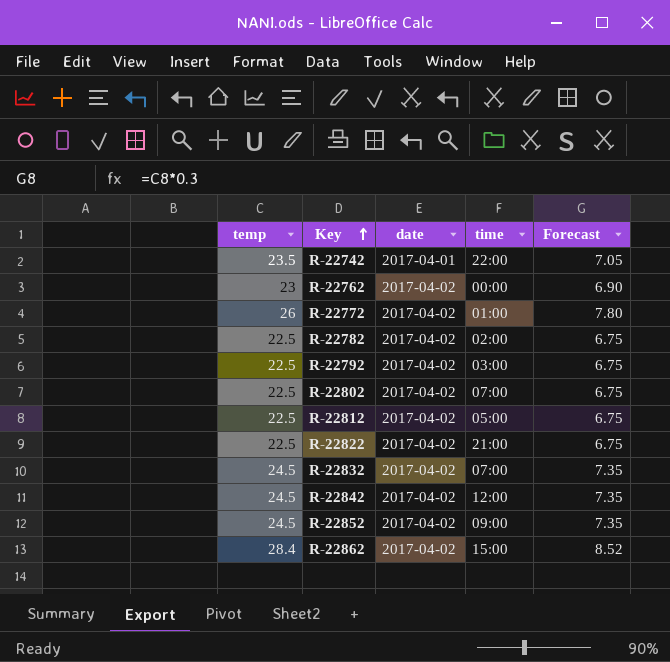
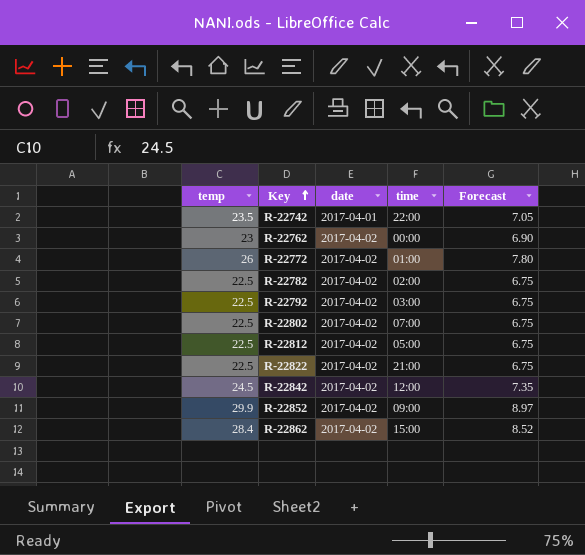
row R-22832: 24.5 | 2017-04-02 | 07:00 | 7.35 -> none
R-22852 | temp: 24.5 -> 29.9
R-22852 | Forecast: 7.35 -> 8.97

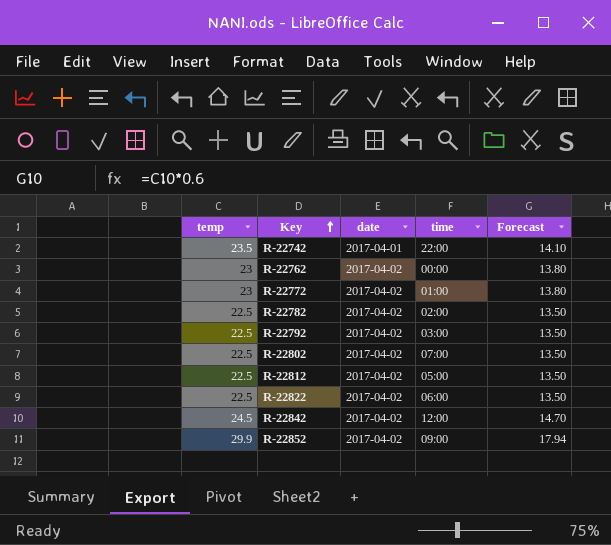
column Forecast | formula: [temp] * 0.3 -> [temp] * 0.6
row R-22862: 28.4 | 2017-04-02 | 15:00 | 8.52 -> none
R-22772 | temp: 26 -> 23
R-22822 | time: 21:00 -> 06:00

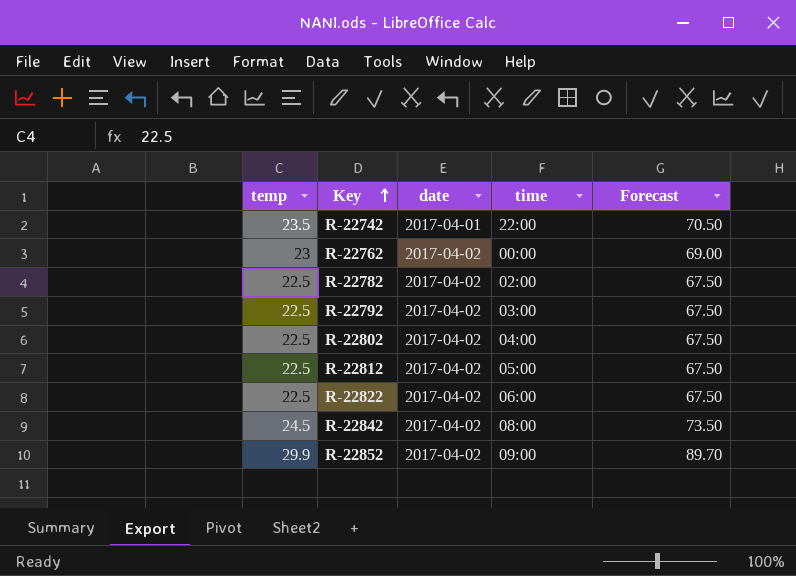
column Forecast | formula: [temp] * 0.6 -> [temp] * 3
row R-22772: 23 | 2017-04-02 | 01:00 | 13.80 -> none
R-22802 | time: 07:00 -> 04:00
R-22842 | time: 12:00 -> 08:00

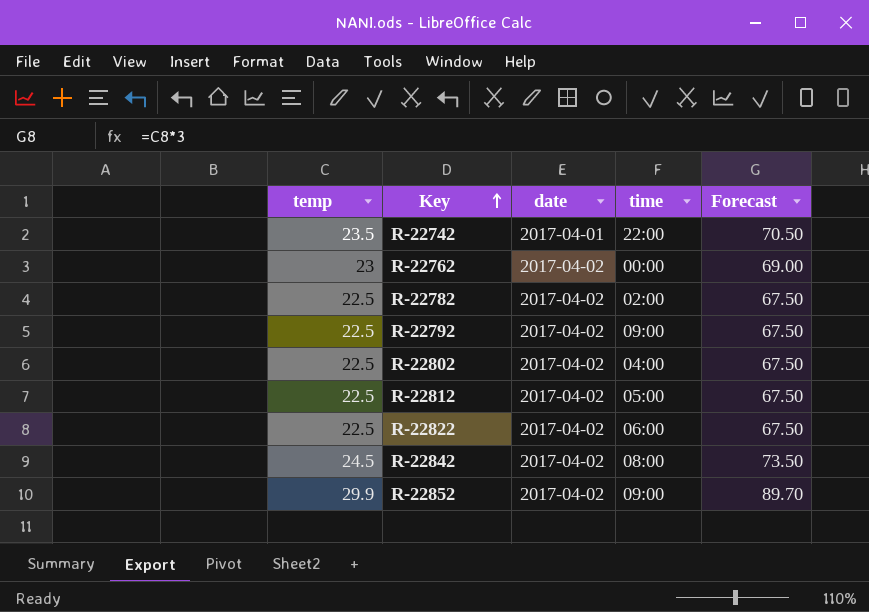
R-22792 | time: 03:00 -> 09:00

